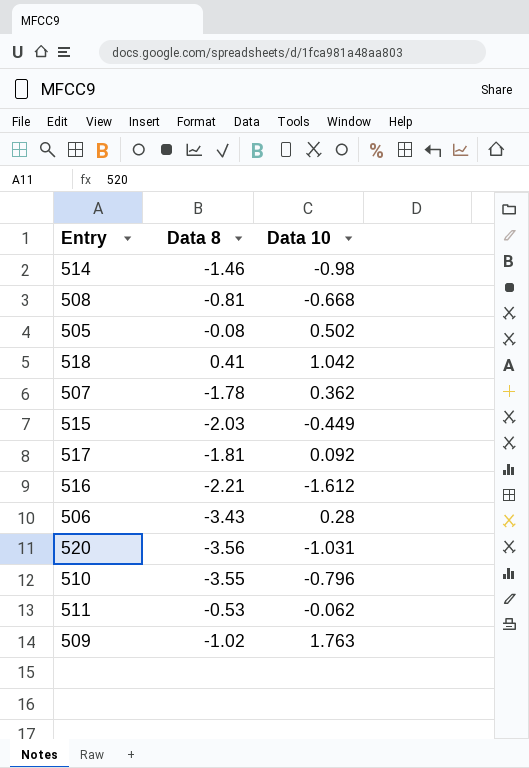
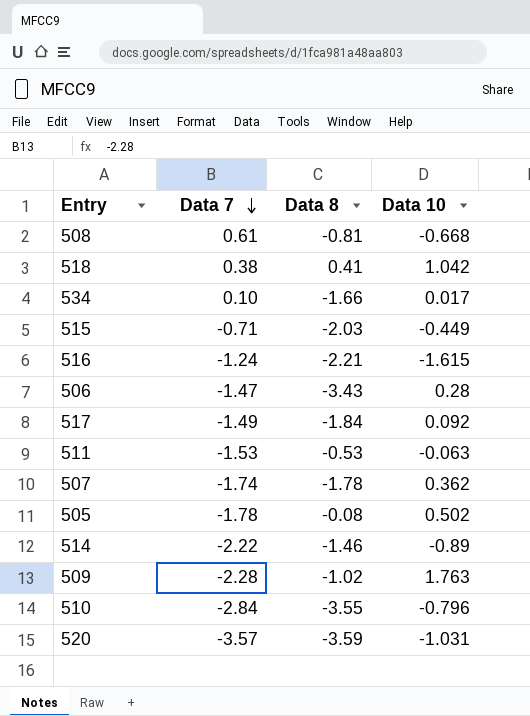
row order: none -> Data 7 descending
column Data 7 | position: none -> 2
row 534: none -> 0.10 | -1.66 | 0.017
516 | Data 10: -1.612 -> -1.615
517 | Data 8: -1.81 -> -1.84
511 | Data 10: -0.062 -> -0.063
514 | Data 10: -0.98 -> -0.89
520 | Data 8: -3.56 -> -3.59

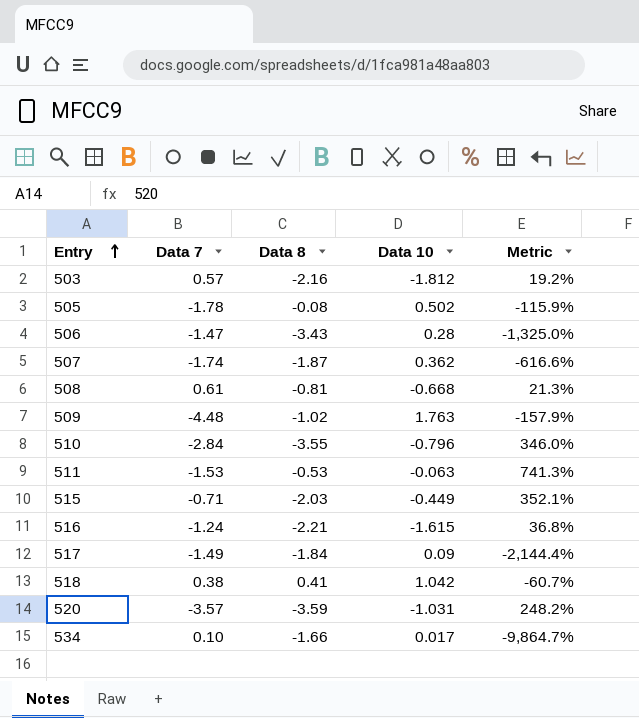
row order: Data 7 descending -> Entry ascending
column Metric | formula: none -> ([Data 8] - [Data 10]) / [Data 10]
row 514: -2.22 | -1.46 | -0.89 -> none
row 503: none -> 0.57 | -2.16 | -1.812 | 19.2%
507 | Data 8: -1.78 -> -1.87
509 | Data 7: -2.28 -> -4.48
517 | Data 10: 0.092 -> 0.09

